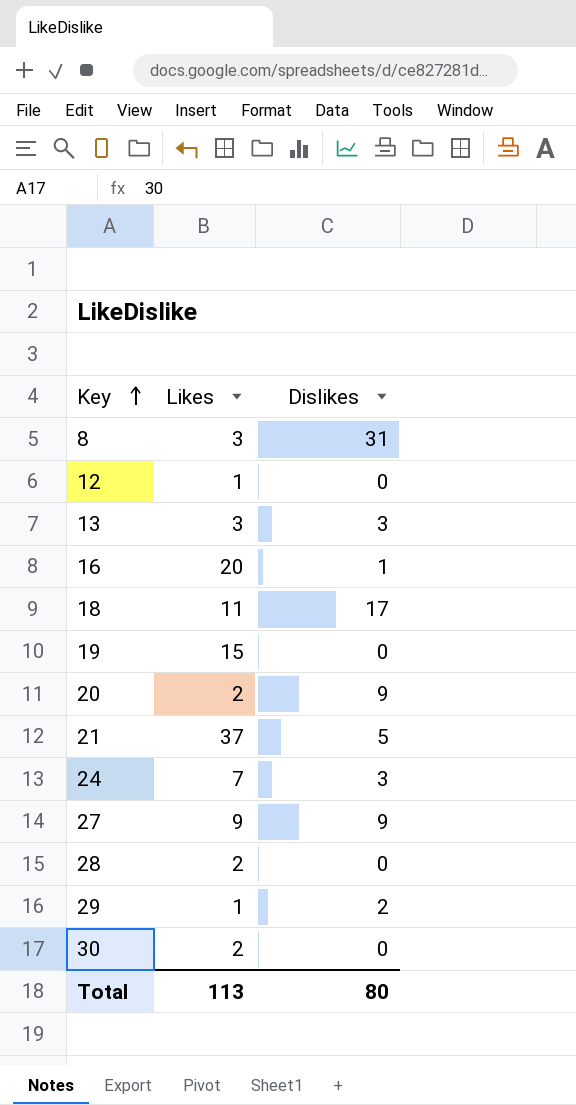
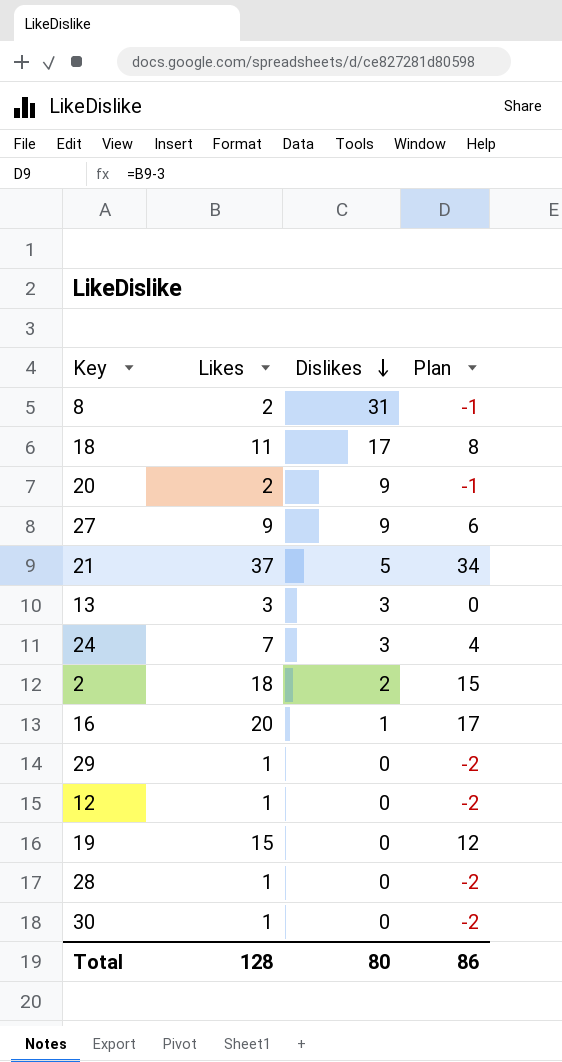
row order: Key ascending -> Dislikes descending
column Plan | formula: none -> [Likes] - 3
8 | Likes: 3 -> 2
row 2: none -> 18 | 2 | 15
29 | Dislikes: 2 -> 0
28 | Likes: 2 -> 1
30 | Likes: 2 -> 1
Total | Likes: 113 -> 128

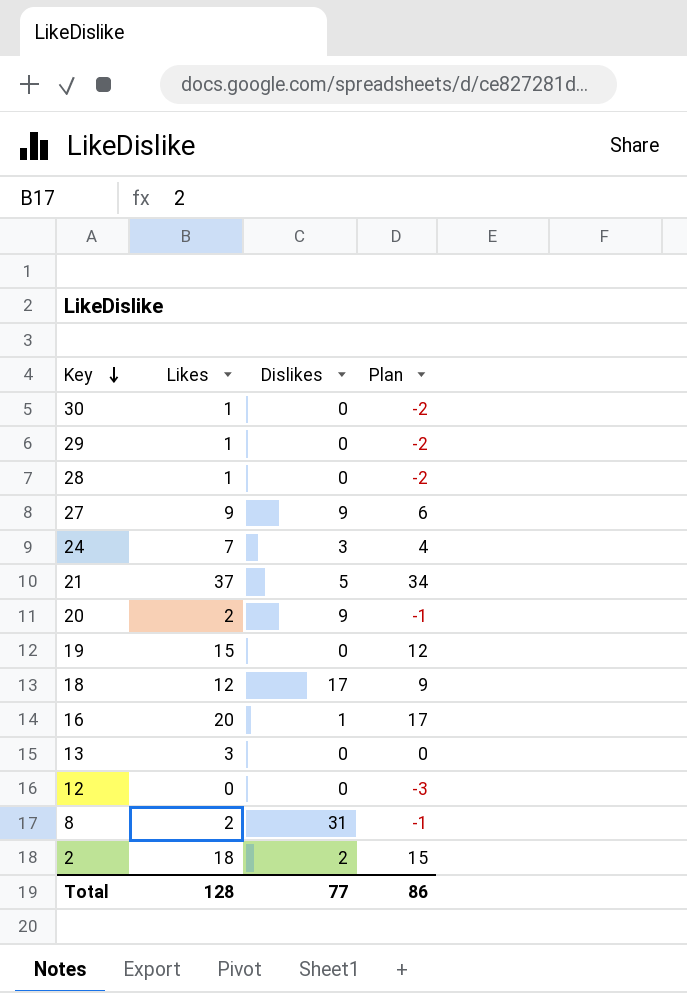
row order: Dislikes descending -> Key descending
18 | Likes: 11 -> 12
18 | Plan: 8 -> 9
13 | Dislikes: 3 -> 0
12 | Likes: 1 -> 0
12 | Plan: -2 -> -3
Total | Dislikes: 80 -> 77

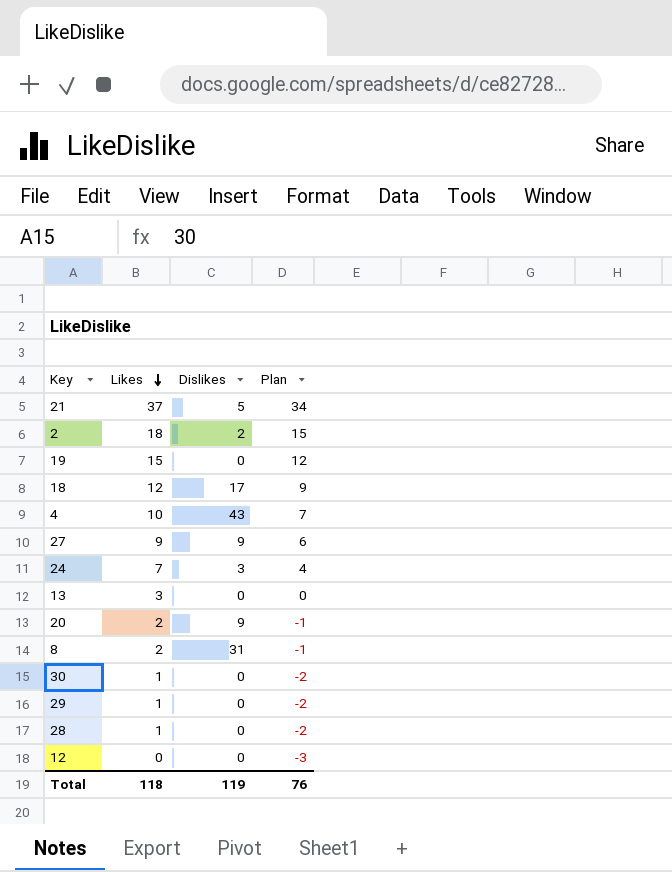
row order: Key descending -> Likes descending
row 16: 20 | 1 | 17 -> none
row 4: none -> 10 | 43 | 7
Total | Likes: 128 -> 118
Total | Dislikes: 77 -> 119
Total | Plan: 86 -> 76

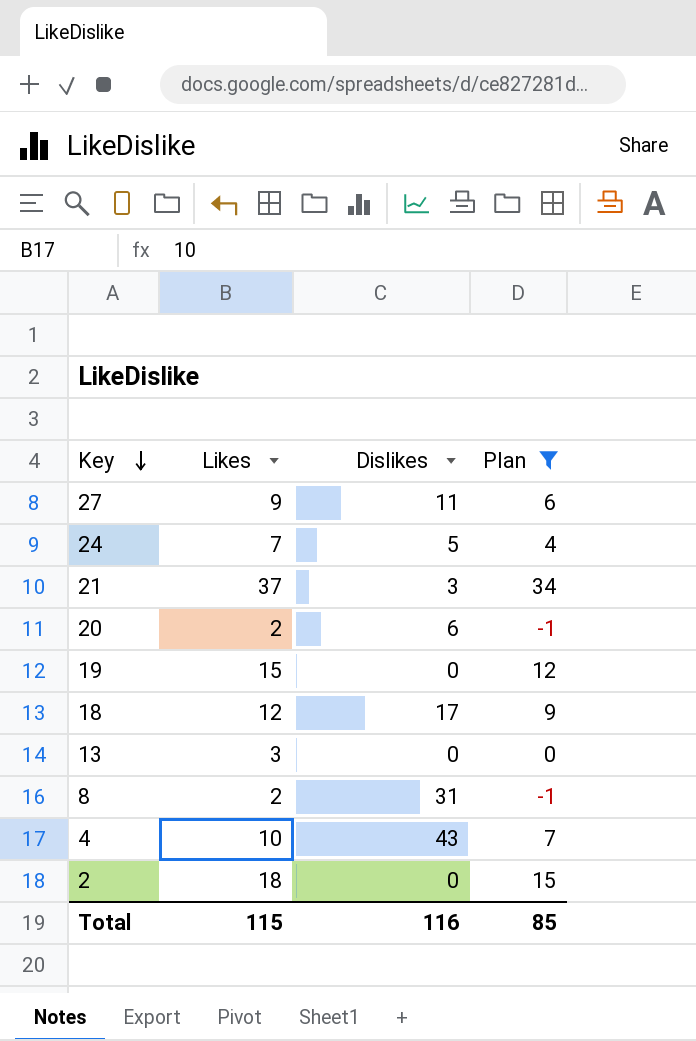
filter: none -> Plan >= -1
row order: Likes descending -> Key descending
27 | Dislikes: 9 -> 11
24 | Dislikes: 3 -> 5
21 | Dislikes: 5 -> 3
20 | Dislikes: 9 -> 6
2 | Dislikes: 2 -> 0
Total | Likes: 118 -> 115
Total | Dislikes: 119 -> 116
Total | Plan: 76 -> 85

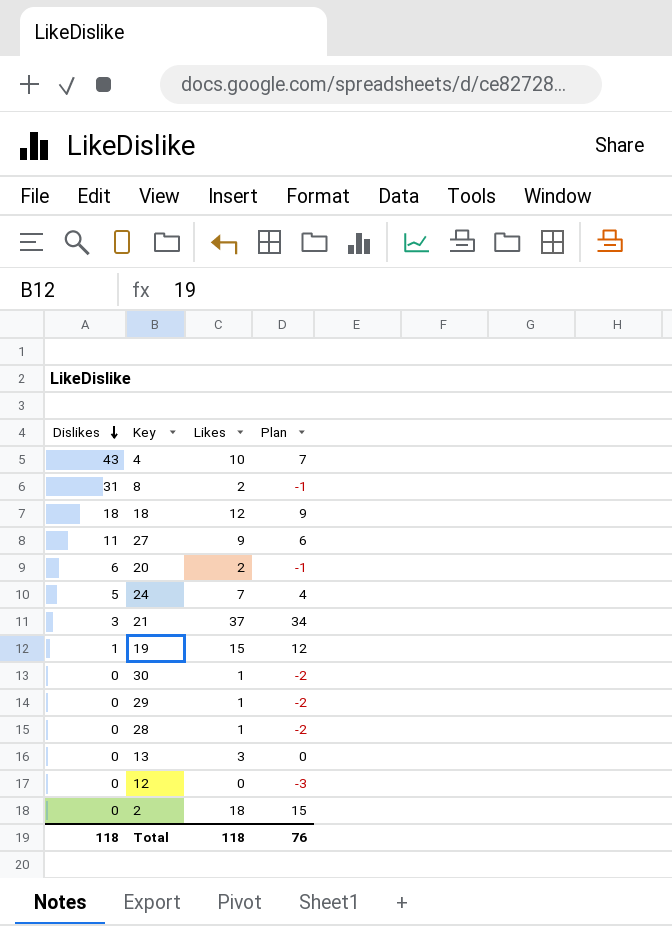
filter: Plan >= -1 -> none
row order: Key descending -> Dislikes descending
column Dislikes | position: 3 -> 1
18 | Dislikes: 17 -> 18
19 | Dislikes: 0 -> 1
Total | Dislikes: 116 -> 118
Total | Likes: 115 -> 118
Total | Plan: 85 -> 76

